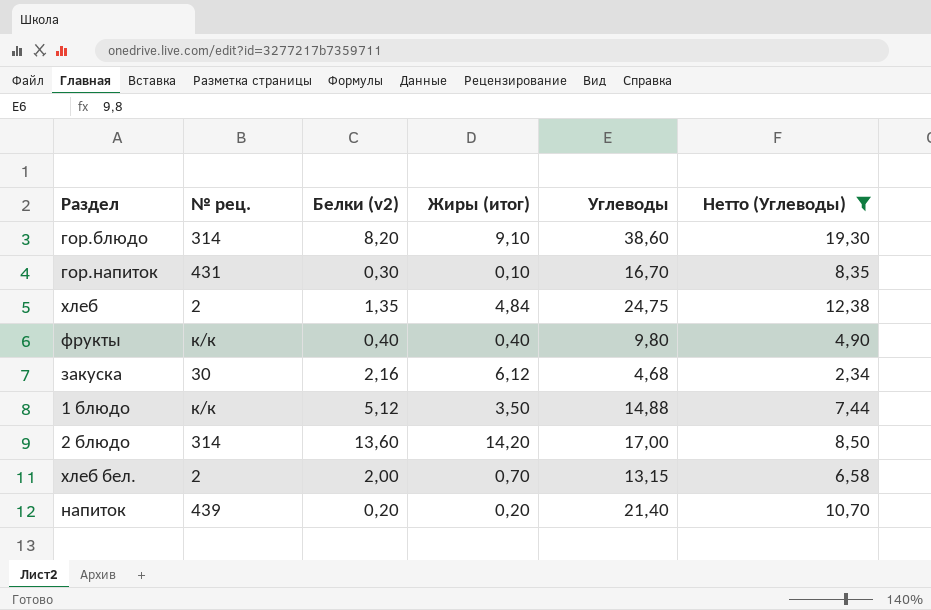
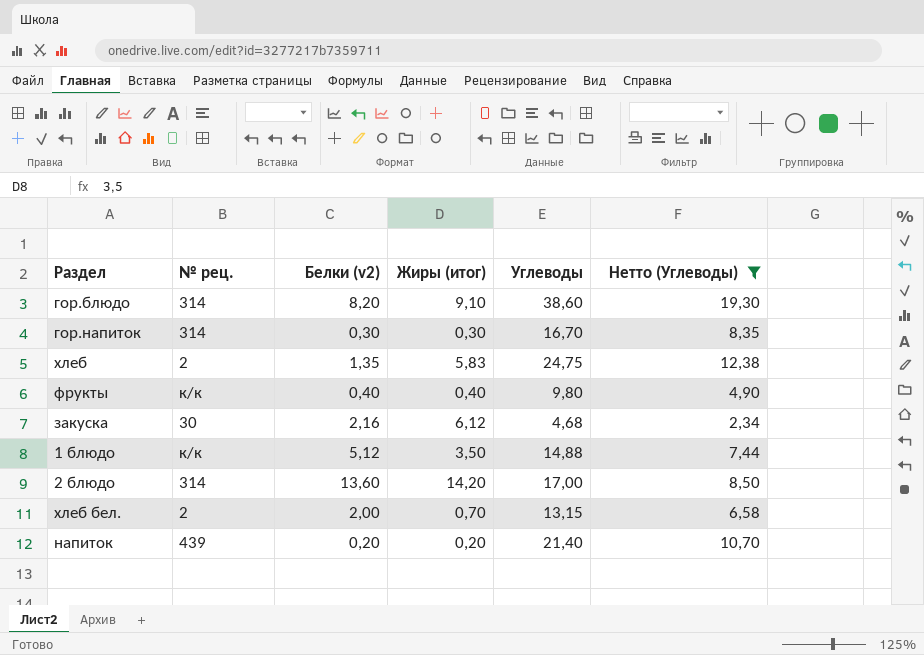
гор.напиток | № рец.: 431 -> 314
гор.напиток | Жиры (итог): 0,10 -> 0,30
хлеб | Жиры (итог): 4,84 -> 5,83

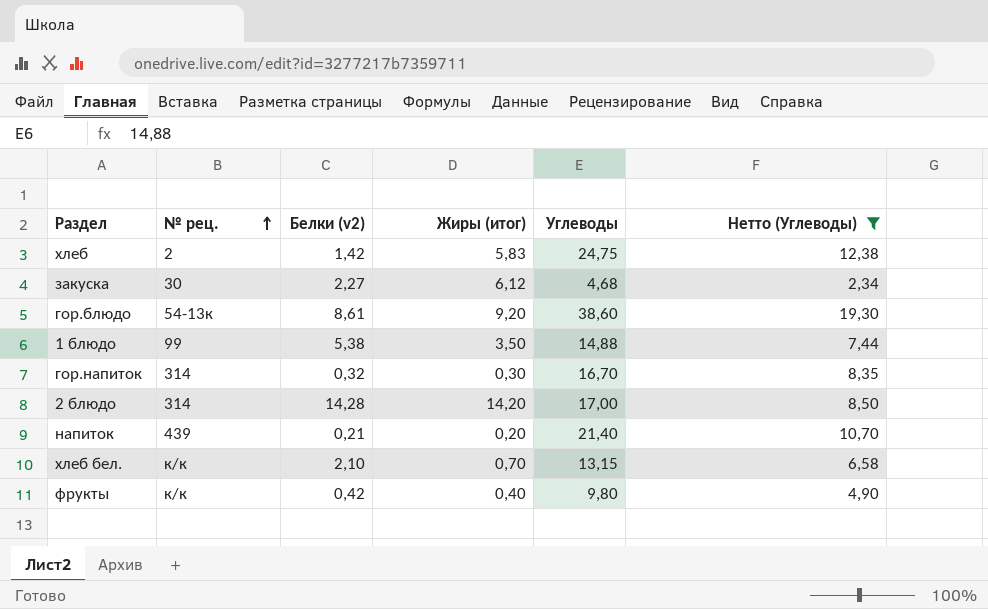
row order: none -> № рец. ascending
хлеб | Белки (v2): 1,35 -> 1,42
закуска | Белки (v2): 2,16 -> 2,27
гор.блюдо | № рец.: 314 -> 54-13к
гор.блюдо | Белки (v2): 8,20 -> 8,61
гор.блюдо | Жиры (итог): 9,10 -> 9,20
1 блюдо | № рец.: к/к -> 99
1 блюдо | Белки (v2): 5,12 -> 5,38
гор.напиток | Белки (v2): 0,30 -> 0,32
2 блюдо | Белки (v2): 13,60 -> 14,28
напиток | Белки (v2): 0,20 -> 0,21
хлеб бел. | № рец.: 2 -> к/к
хлеб бел. | Белки (v2): 2,00 -> 2,10
фрукты | Белки (v2): 0,40 -> 0,42

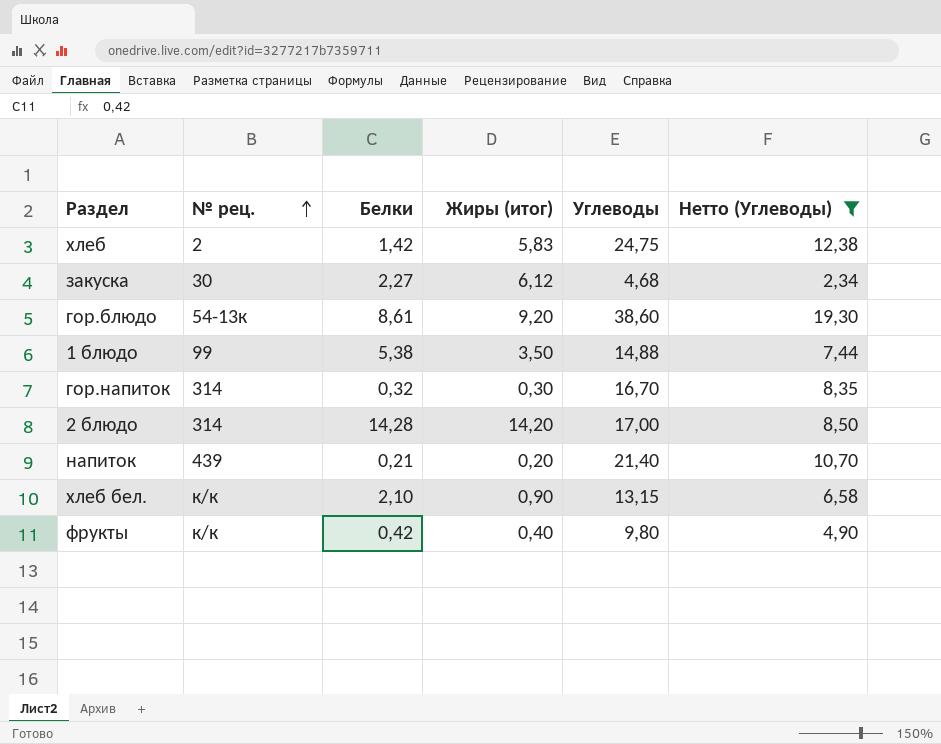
column name: Белки (v2) -> Белки
хлеб бел. | Жиры (итог): 0,70 -> 0,90

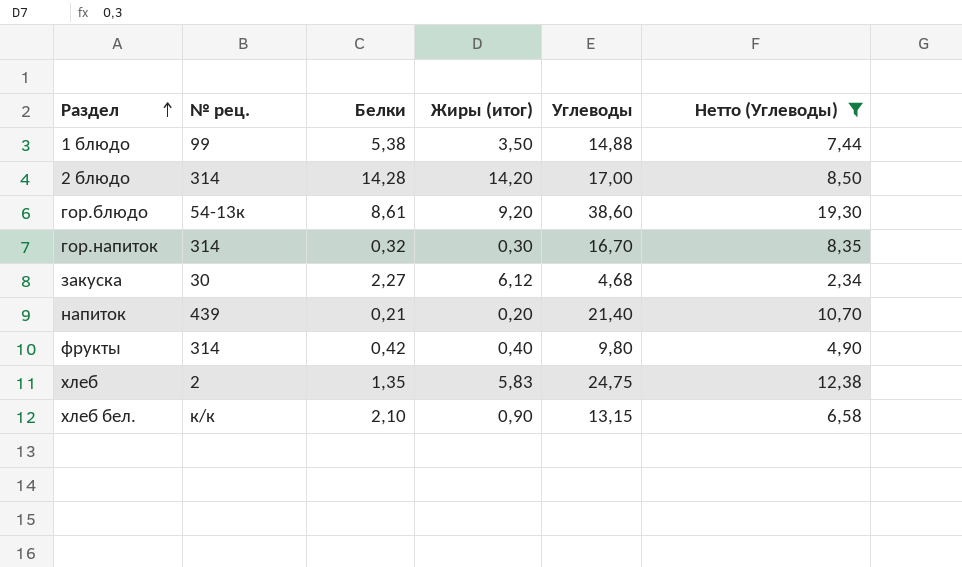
row order: № рец. ascending -> Раздел ascending
фрукты | № рец.: к/к -> 314
хлеб | Белки: 1,42 -> 1,35

